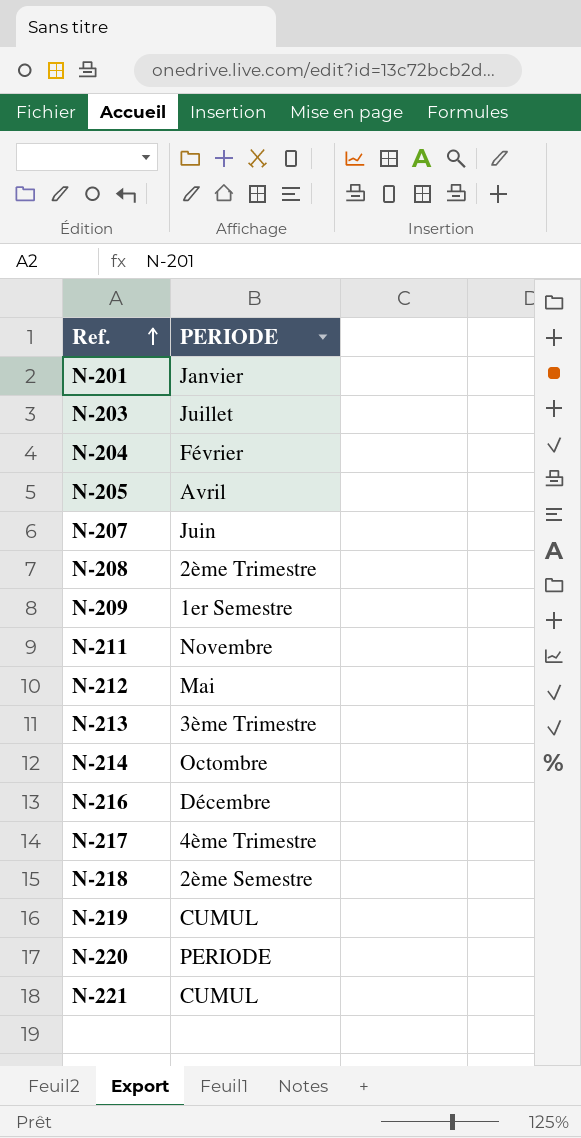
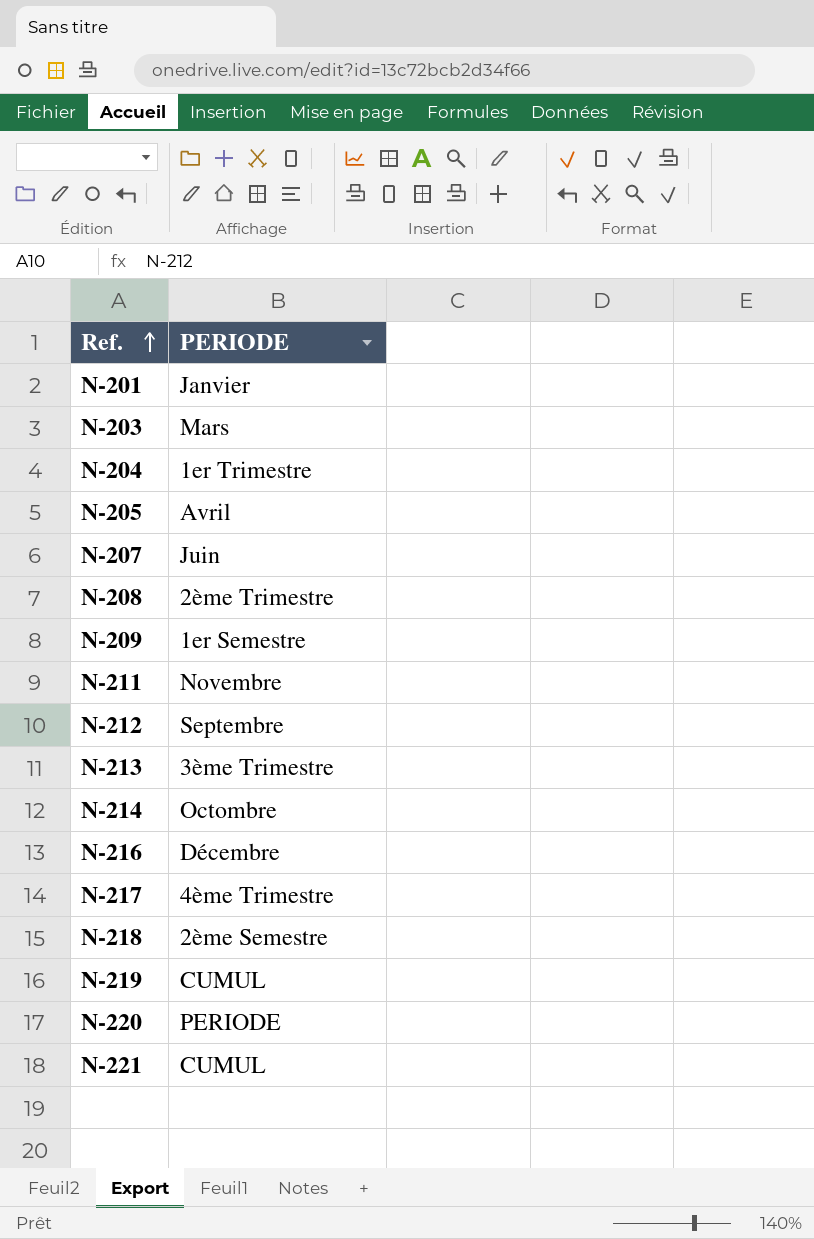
N-203 | PERIODE: Juillet -> Mars
N-204 | PERIODE: Février -> 1er Trimestre
N-212 | PERIODE: Mai -> Septembre

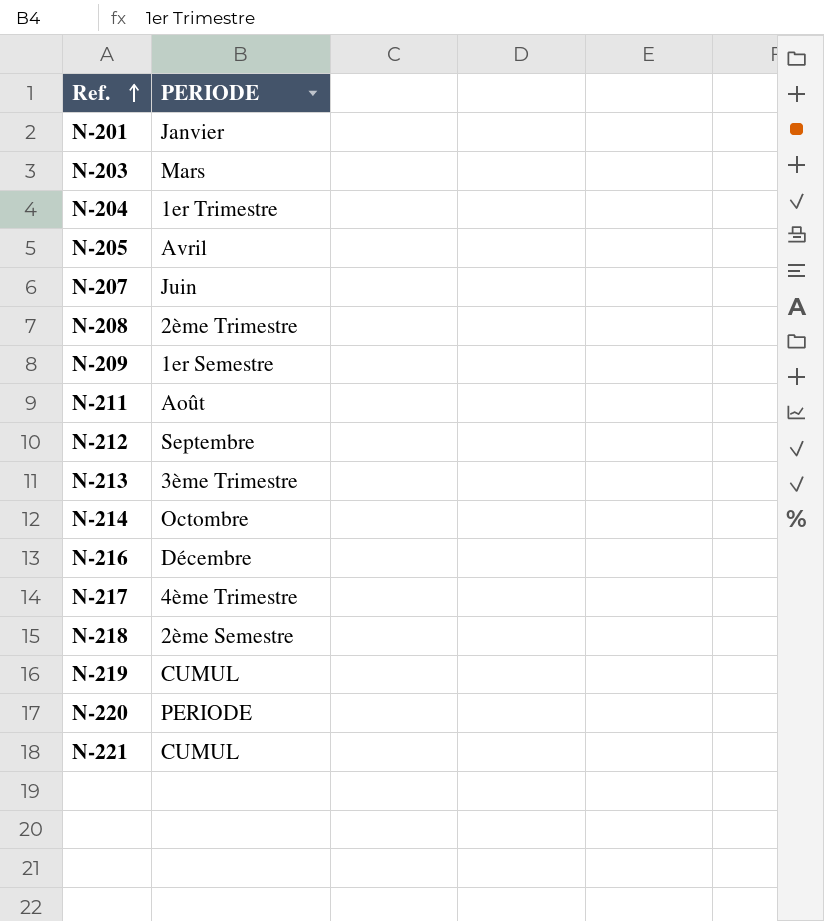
N-211 | PERIODE: Novembre -> Août

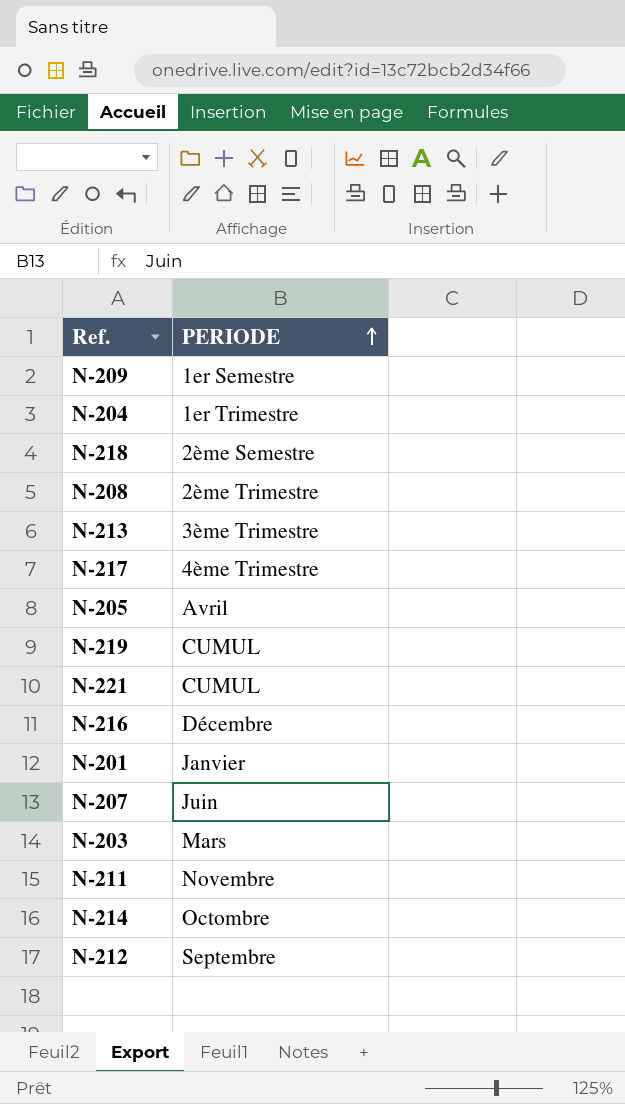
row order: Ref. ascending -> PERIODE ascending
row N-220: PERIODE -> none
N-211 | PERIODE: Août -> Novembre

